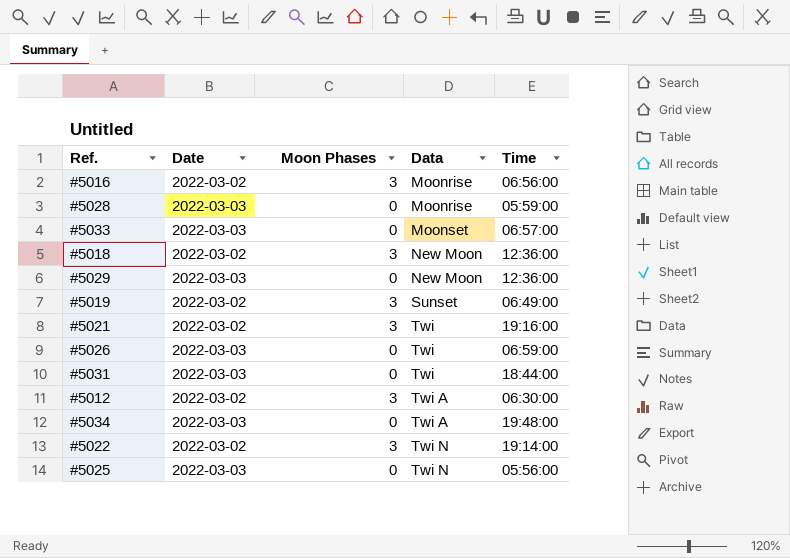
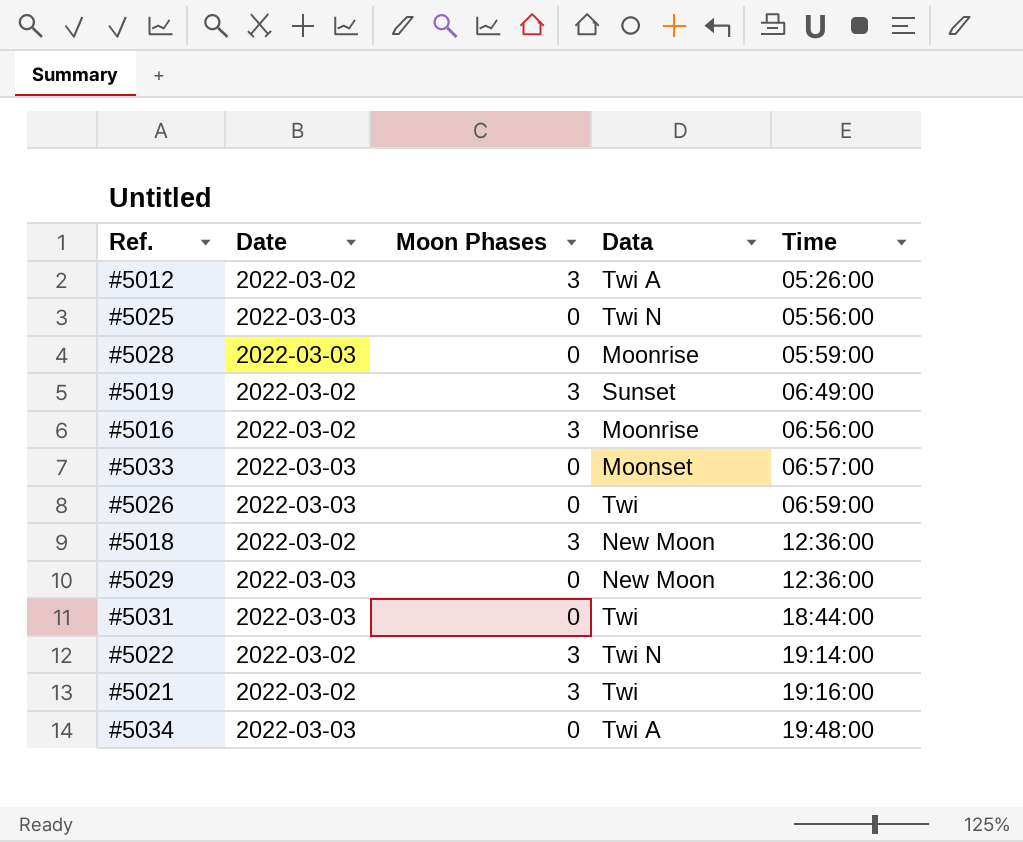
row order: Data ascending -> Time ascending
#5012 | Time: 06:30:00 -> 05:26:00

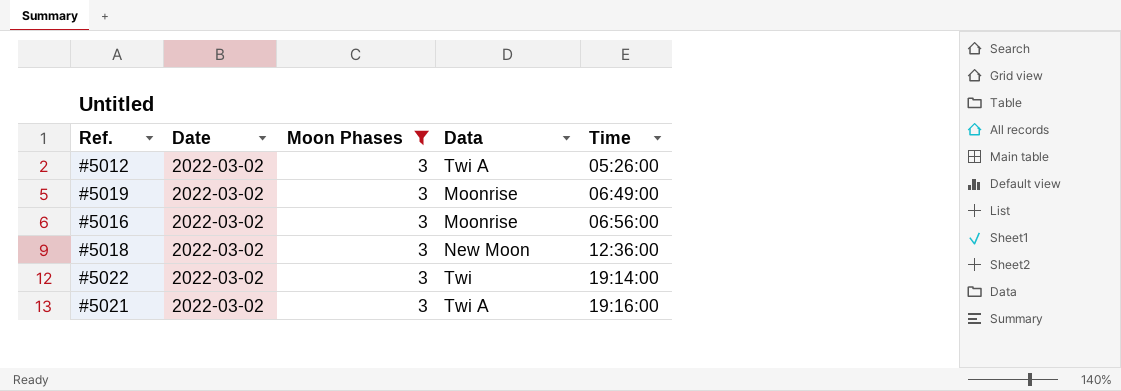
filter: none -> Moon Phases = 3
#5019 | Data: Sunset -> Moonrise
#5022 | Data: Twi N -> Twi
#5021 | Data: Twi -> Twi A

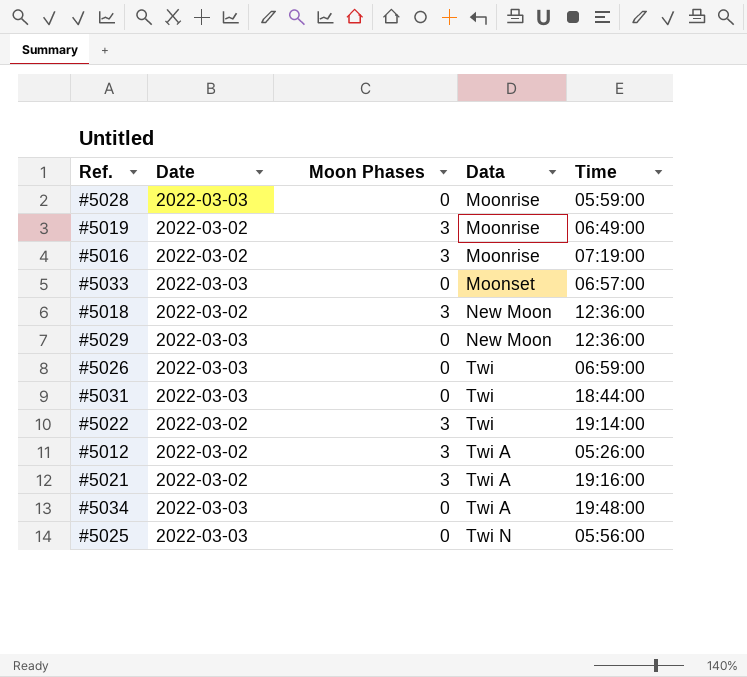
filter: Moon Phases = 3 -> none
row order: Time ascending -> Data ascending
#5016 | Time: 06:56:00 -> 07:19:00

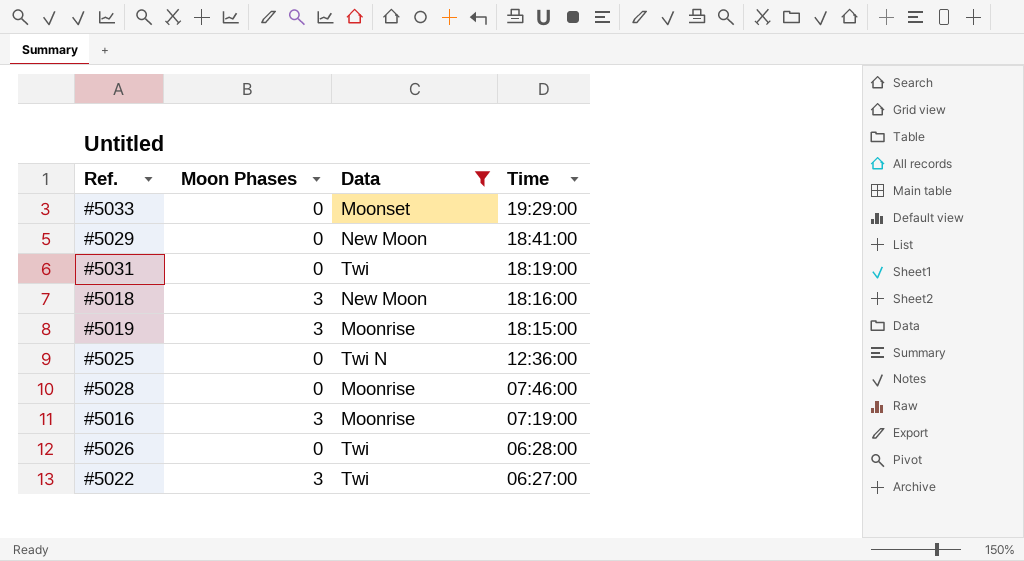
filter: none -> Data != Twi A
row order: Data ascending -> Time descending
column Date | position: 2 -> none
#5033 | Time: 06:57:00 -> 19:29:00
#5029 | Time: 12:36:00 -> 18:41:00
#5031 | Time: 18:44:00 -> 18:19:00
#5018 | Time: 12:36:00 -> 18:16:00
#5019 | Time: 06:49:00 -> 18:15:00
#5025 | Time: 05:56:00 -> 12:36:00
#5028 | Time: 05:59:00 -> 07:46:00
#5026 | Time: 06:59:00 -> 06:28:00
#5022 | Time: 19:14:00 -> 06:27:00

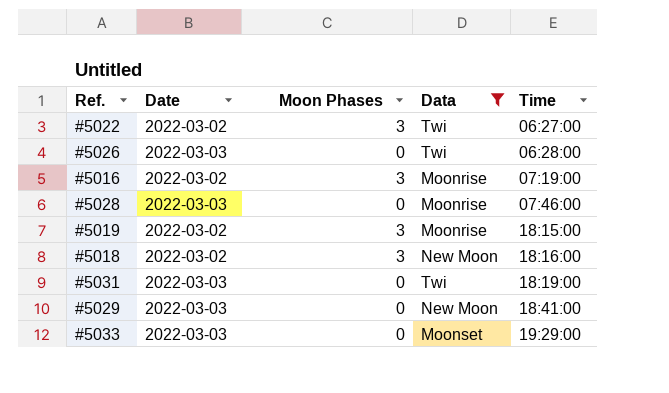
row order: Time descending -> Time ascending
column Date | position: none -> 2
row #5025: 0 | Twi N | 12:36:00 -> none

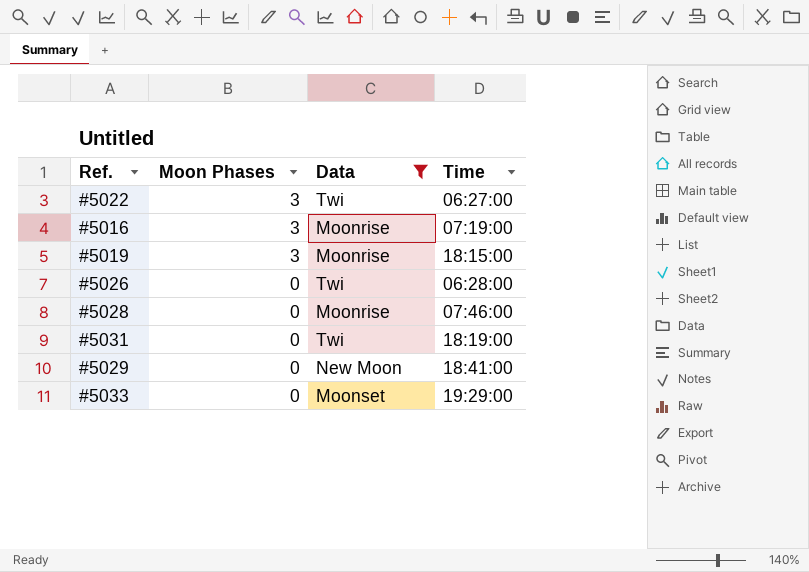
row order: Time ascending -> Moon Phases descending
column Date | position: 2 -> none
row #5018: 2022-03-02 | 3 | New Moon | 18:16:00 -> none

